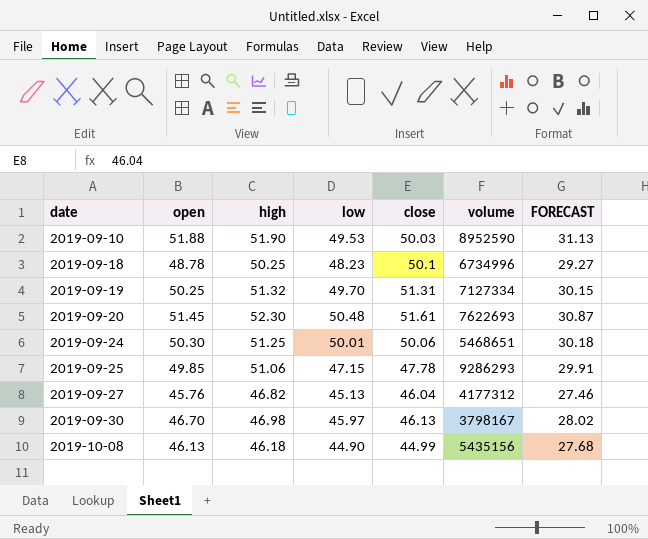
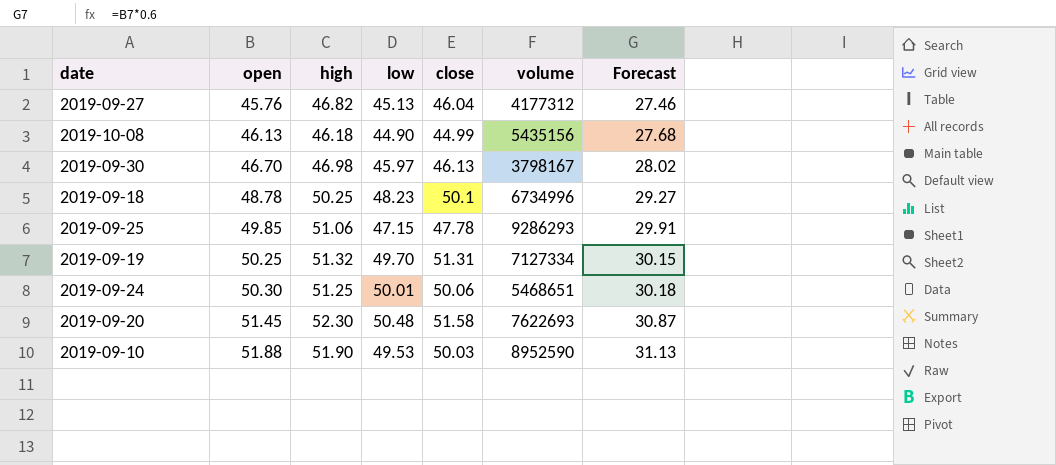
row order: date ascending -> open ascending
column name: FORECAST -> Forecast
2019-09-20 | close: 51.61 -> 51.58

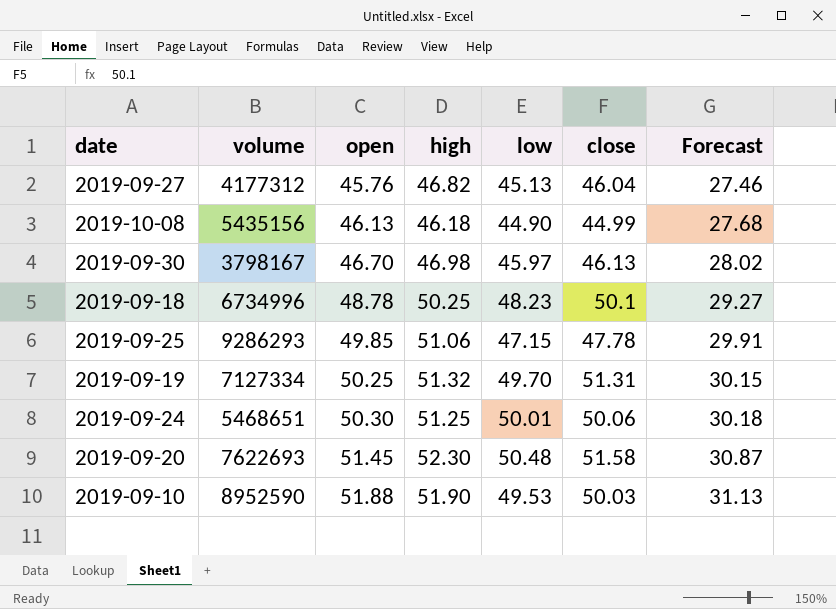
column volume | position: 6 -> 2

